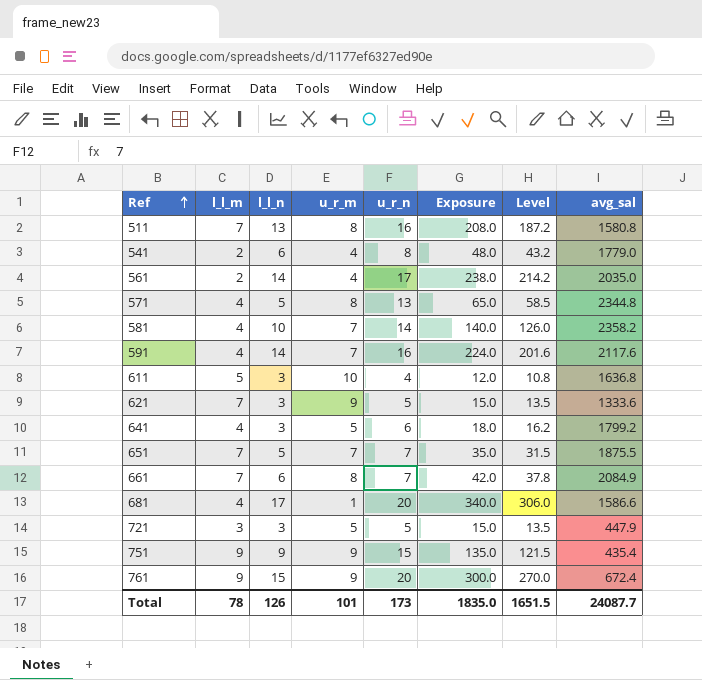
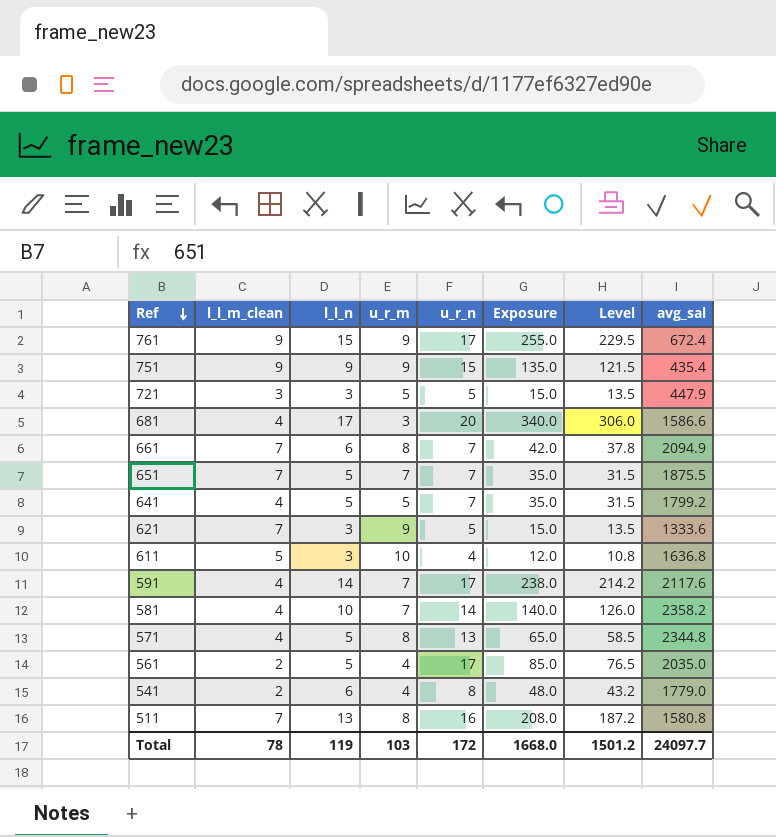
row order: Ref ascending -> Ref descending
column name: l_l_m -> l_l_m_clean
761 | u_r_n: 20 -> 17
761 | Exposure: 300.0 -> 255.0
761 | Level: 270.0 -> 229.5
681 | u_r_m: 1 -> 3
661 | avg_sal: 2084.9 -> 2094.9
641 | l_l_n: 3 -> 5
641 | u_r_n: 6 -> 7
641 | Exposure: 18.0 -> 35.0
641 | Level: 16.2 -> 31.5
591 | u_r_n: 16 -> 17
591 | Exposure: 224.0 -> 238.0
591 | Level: 201.6 -> 214.2
561 | l_l_n: 14 -> 5
561 | Exposure: 238.0 -> 85.0
561 | Level: 214.2 -> 76.5
Total | l_l_n: 126 -> 119
Total | u_r_m: 101 -> 103
Total | u_r_n: 173 -> 172
Total | Exposure: 1835.0 -> 1668.0
Total | Level: 1651.5 -> 1501.2
Total | avg_sal: 24087.7 -> 24097.7

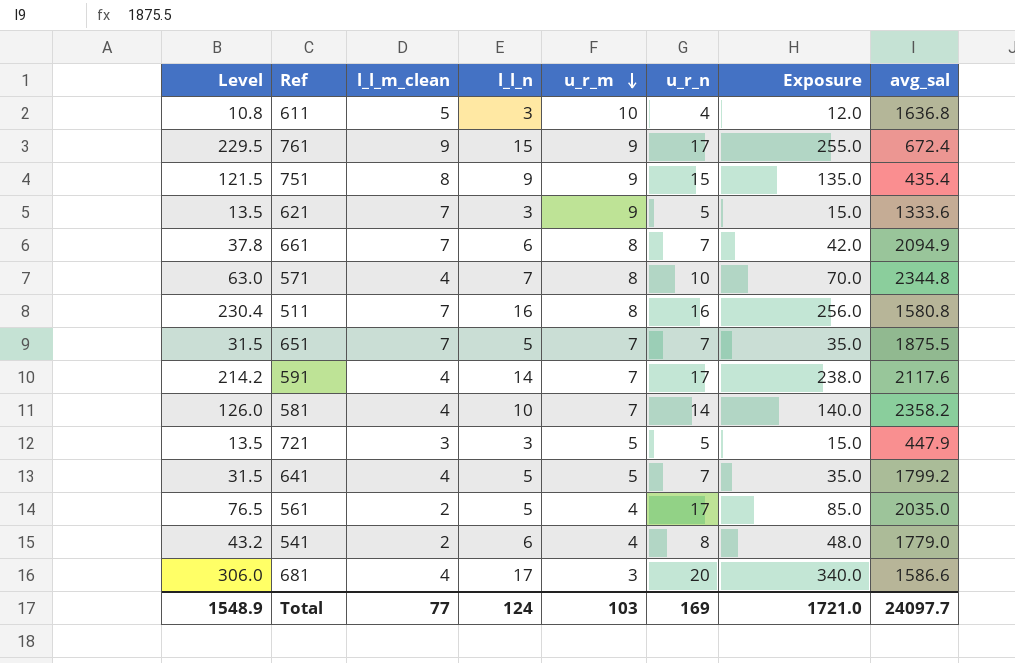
row order: Ref descending -> u_r_m descending
column Level | position: 7 -> 1
751 | l_l_m_clean: 9 -> 8
571 | Level: 58.5 -> 63.0
571 | l_l_n: 5 -> 7
571 | u_r_n: 13 -> 10
571 | Exposure: 65.0 -> 70.0
511 | Level: 187.2 -> 230.4
511 | l_l_n: 13 -> 16
511 | Exposure: 208.0 -> 256.0
Total | Level: 1501.2 -> 1548.9
Total | l_l_m_clean: 78 -> 77
Total | l_l_n: 119 -> 124
Total | u_r_n: 172 -> 169
Total | Exposure: 1668.0 -> 1721.0

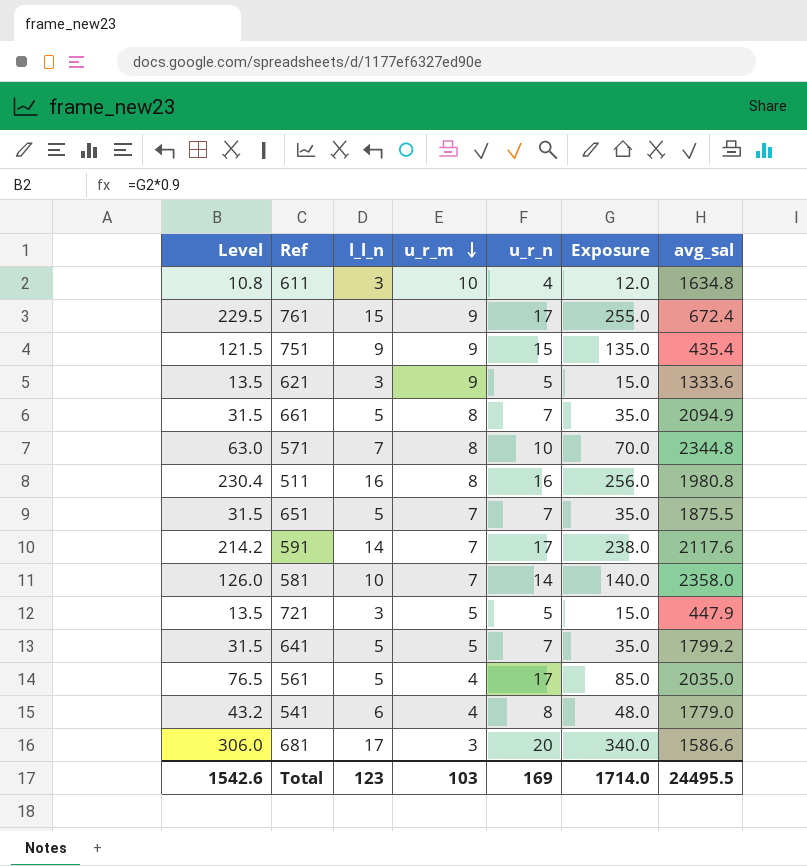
column l_l_m_clean | position: 3 -> none
611 | avg_sal: 1636.8 -> 1634.8
661 | Level: 37.8 -> 31.5
661 | l_l_n: 6 -> 5
661 | Exposure: 42.0 -> 35.0
511 | avg_sal: 1580.8 -> 1980.8
581 | avg_sal: 2358.2 -> 2358.0
Total | Level: 1548.9 -> 1542.6
Total | l_l_n: 124 -> 123
Total | Exposure: 1721.0 -> 1714.0
Total | avg_sal: 24097.7 -> 24495.5

